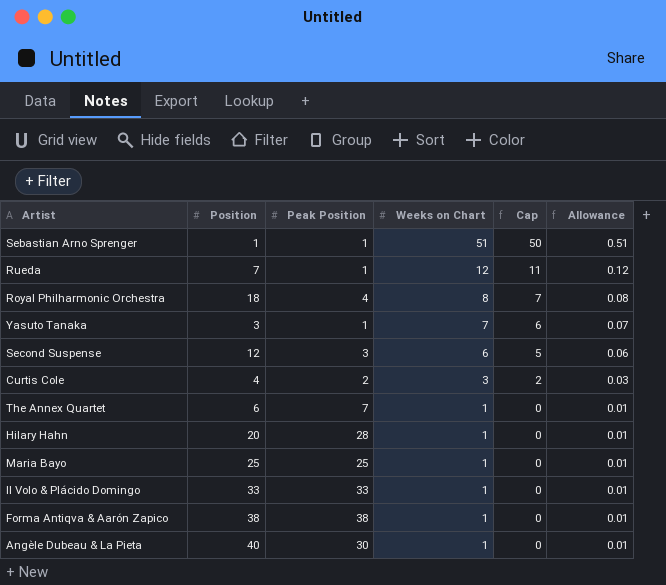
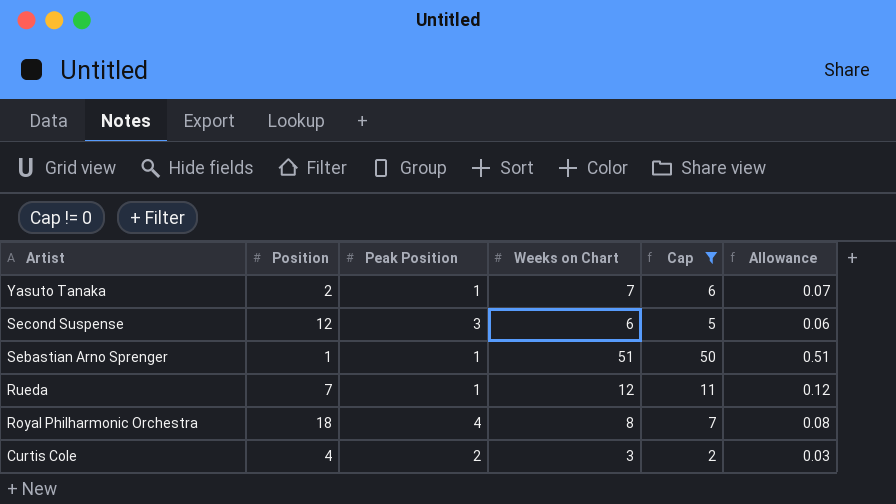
filter: none -> Cap != 0
row order: Weeks on Chart descending -> Artist descending
Yasuto Tanaka | Position: 3 -> 2

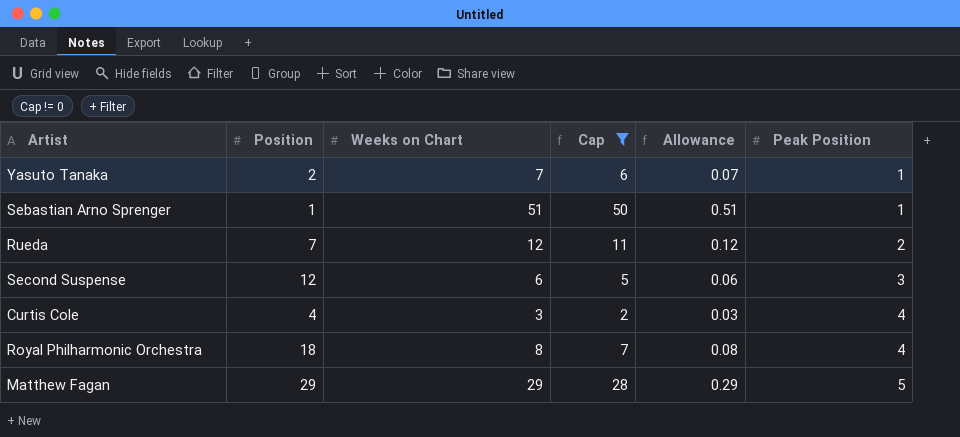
row order: Artist descending -> Peak Position ascending
column Peak Position | position: 3 -> 6
Rueda | Peak Position: 1 -> 2
Curtis Cole | Peak Position: 2 -> 4
row Matthew Fagan: none -> 29 | 29 | 28 | 0.29 | 5

